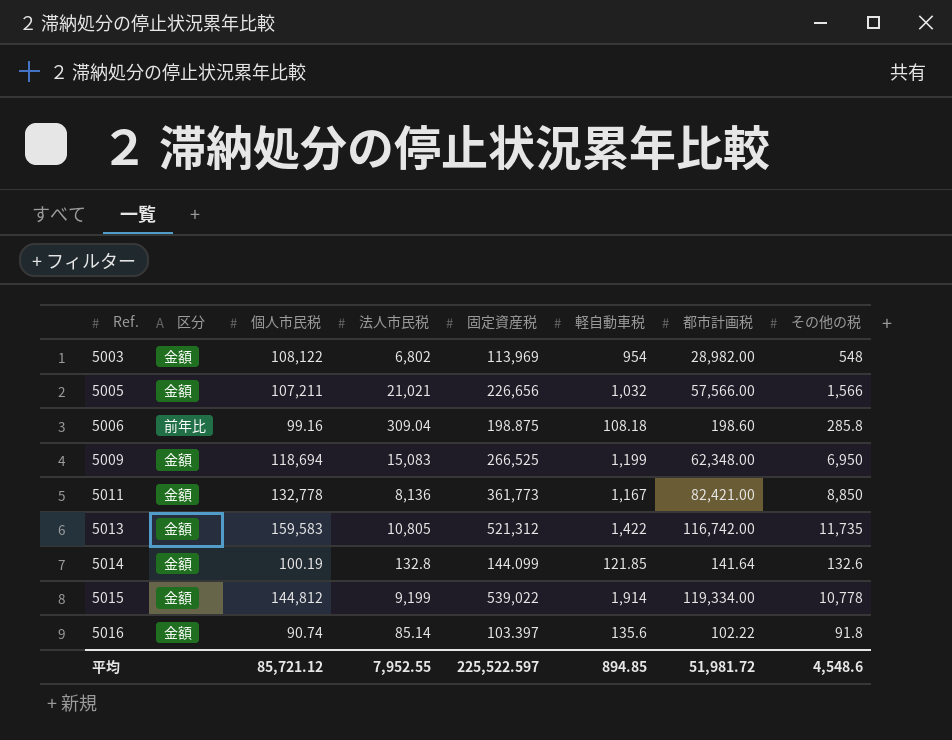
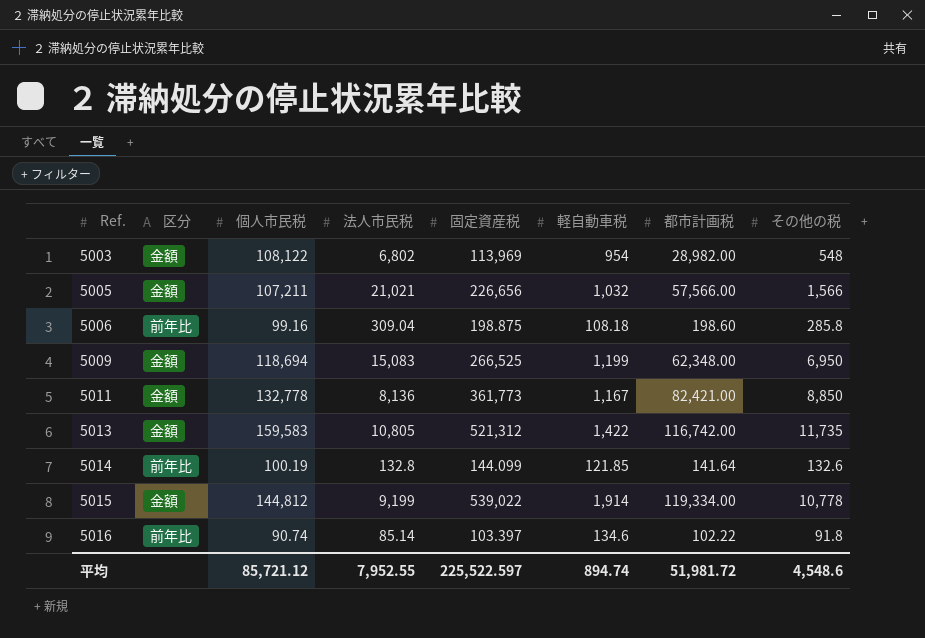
5014 | 区分: 金額 -> 前年比
5016 | 区分: 金額 -> 前年比
5016 | 軽自動車税: 135.6 -> 134.6
平均 | 軽自動車税: 894.85 -> 894.74

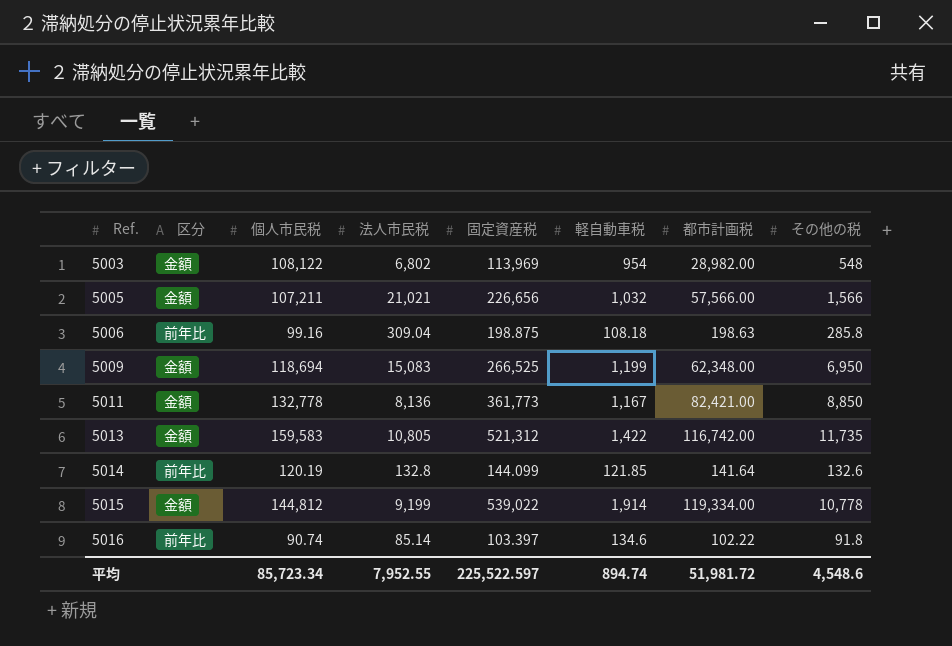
5006 | 都市計画税: 198.60 -> 198.63
5014 | 個人市民税: 100.19 -> 120.19
平均 | 個人市民税: 85,721.12 -> 85,723.34

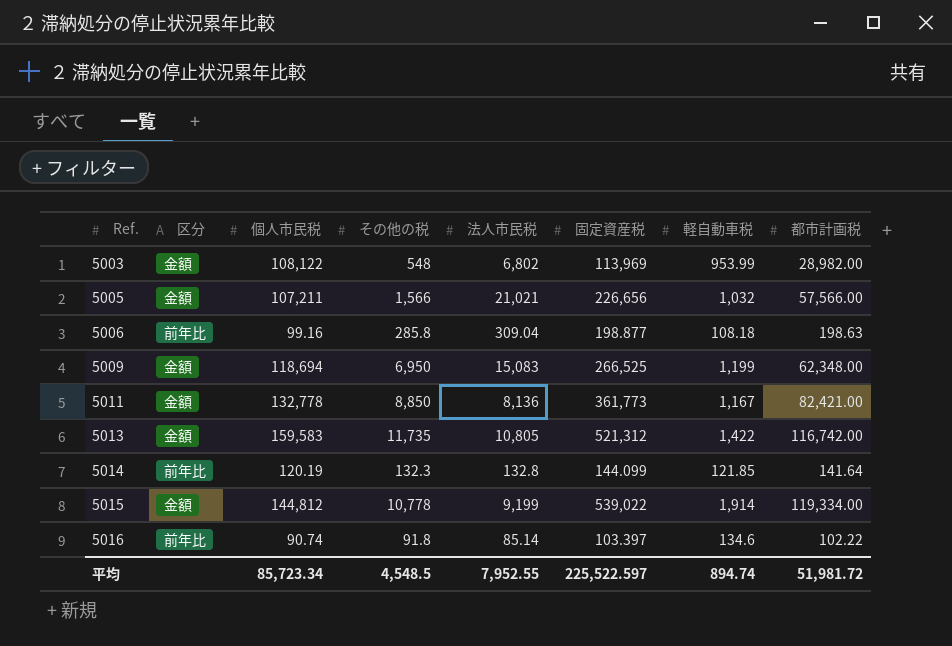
column その他の税 | position: 8 -> 4
5003 | 軽自動車税: 954 -> 953.99
5006 | 固定資産税: 198.875 -> 198.877
5014 | その他の税: 132.6 -> 132.3
平均 | その他の税: 4,548.6 -> 4,548.5

